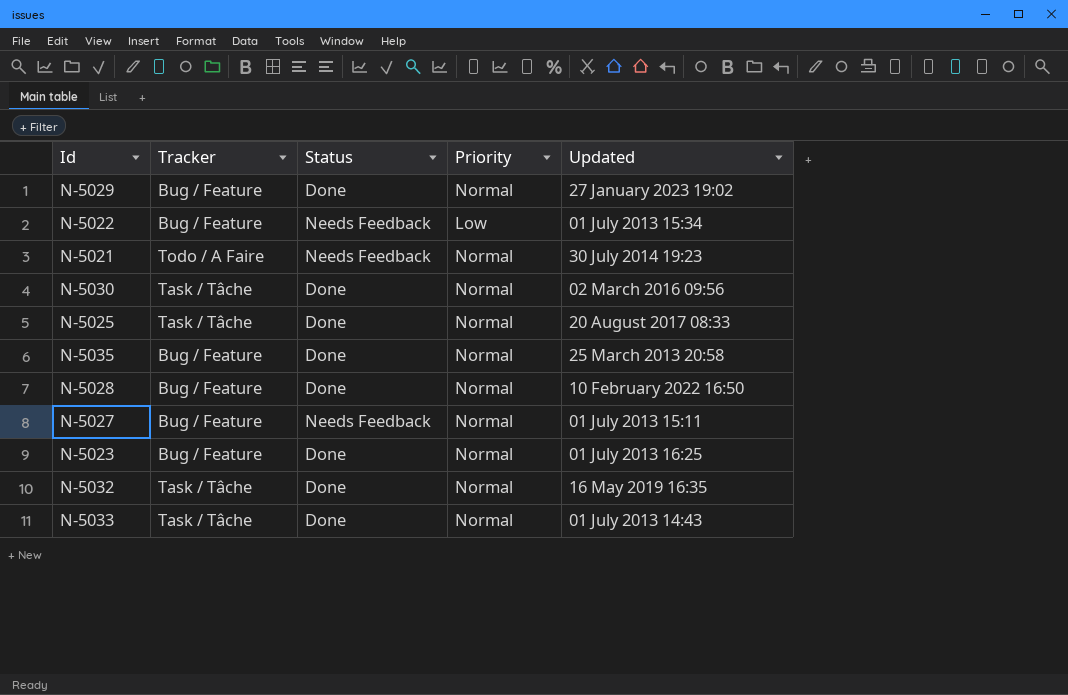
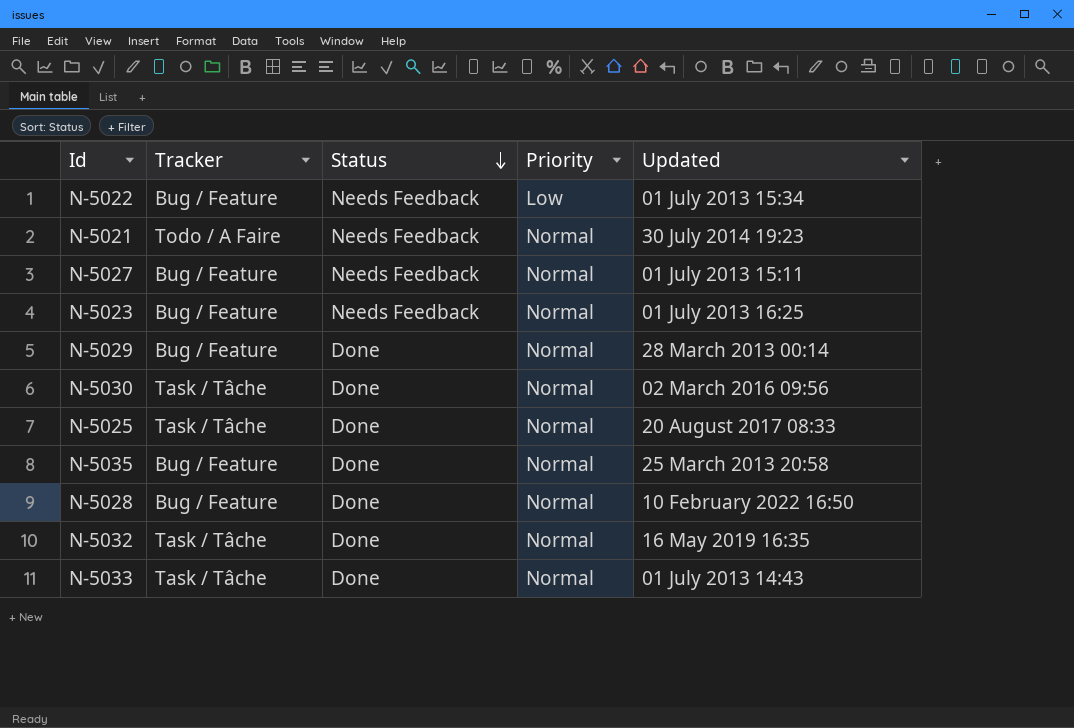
row order: none -> Status descending
N-5023 | Status: Done -> Needs Feedback
N-5029 | Updated: 27 January 2023 19:02 -> 28 March 2013 00:14

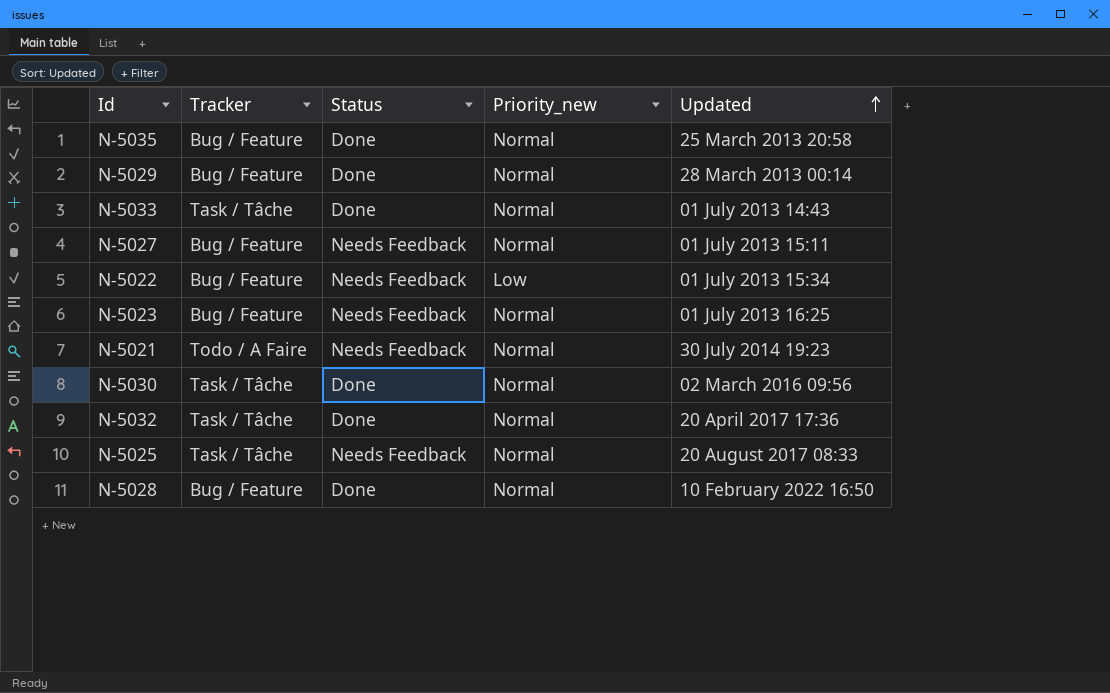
row order: Status descending -> Updated ascending
column name: Priority -> Priority_new
N-5032 | Updated: 16 May 2019 16:35 -> 20 April 2017 17:36
N-5025 | Status: Done -> Needs Feedback

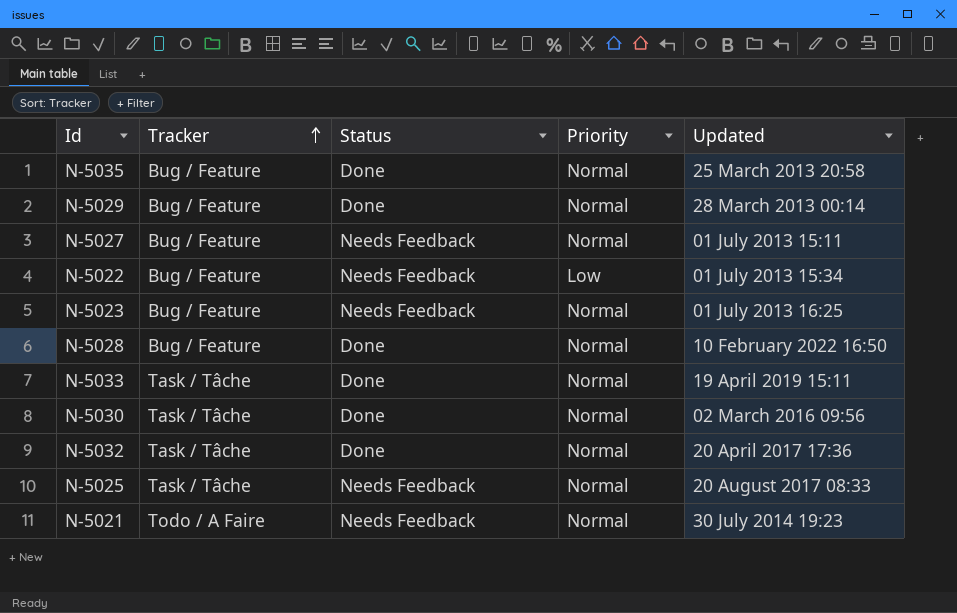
row order: Updated ascending -> Tracker ascending
column name: Priority_new -> Priority
N-5033 | Updated: 01 July 2013 14:43 -> 19 April 2019 15:11

